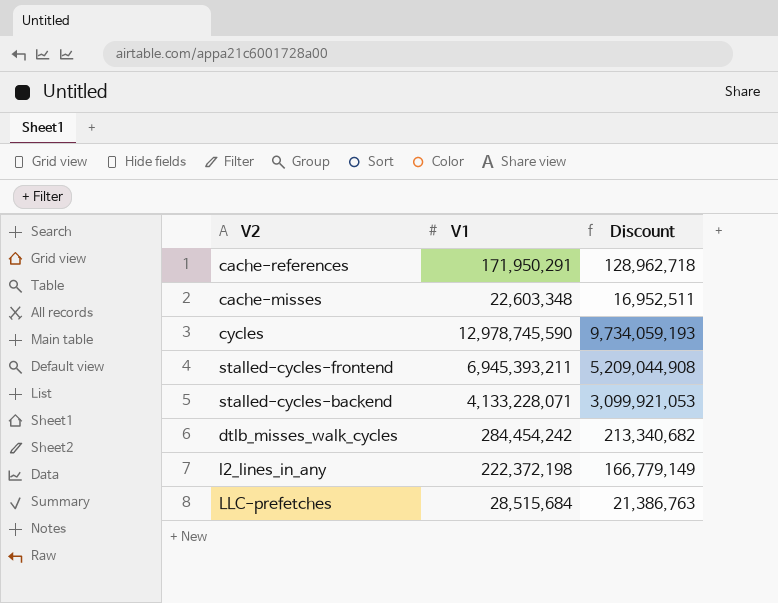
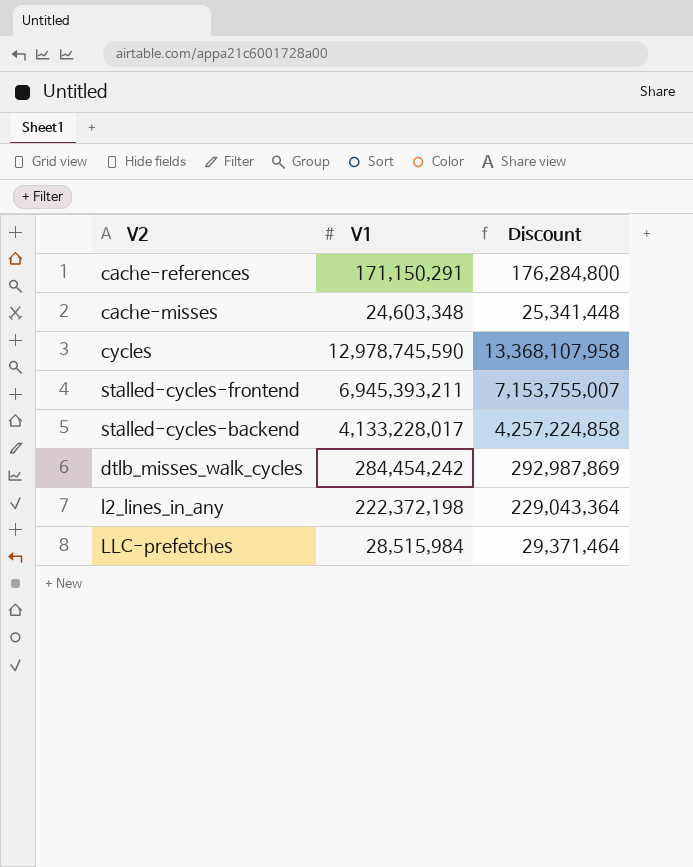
column Discount | formula: [V1] * 0.75 -> [V1] * 1.03
cache-references | V1: 171,950,291 -> 171,150,291
cache-misses | V1: 22,603,348 -> 24,603,348
stalled-cycles-backend | V1: 4,133,228,071 -> 4,133,228,017
LLC-prefetches | V1: 28,515,684 -> 28,515,984

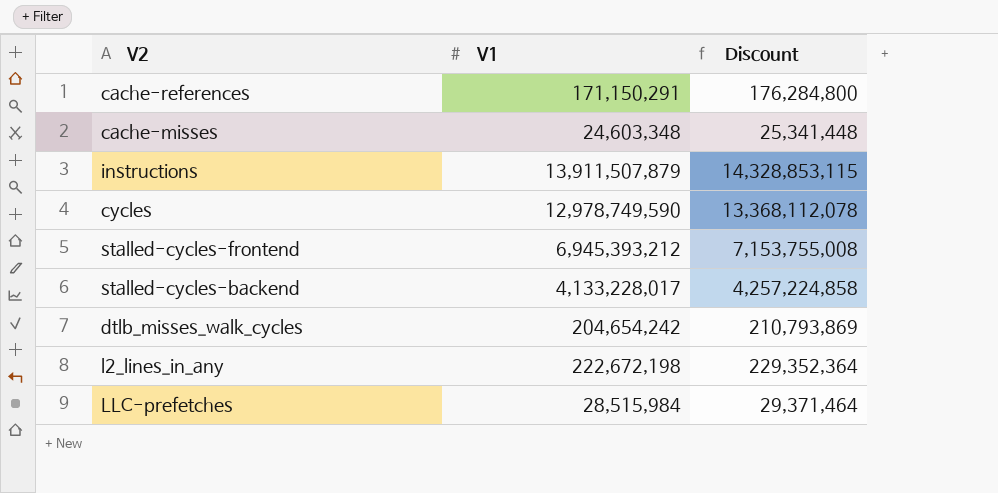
row instructions: none -> 13,911,507,879 | 14,328,853,115
cycles | V1: 12,978,745,590 -> 12,978,749,590
cycles | Discount: 13,368,107,958 -> 13,368,112,078
stalled-cycles-frontend | V1: 6,945,393,211 -> 6,945,393,212
stalled-cycles-frontend | Discount: 7,153,755,007 -> 7,153,755,008
dtlb_misses_walk_cycles | V1: 284,454,242 -> 204,654,242
dtlb_misses_walk_cycles | Discount: 292,987,869 -> 210,793,869
l2_lines_in_any | V1: 222,372,198 -> 222,672,198
l2_lines_in_any | Discount: 229,043,364 -> 229,352,364

